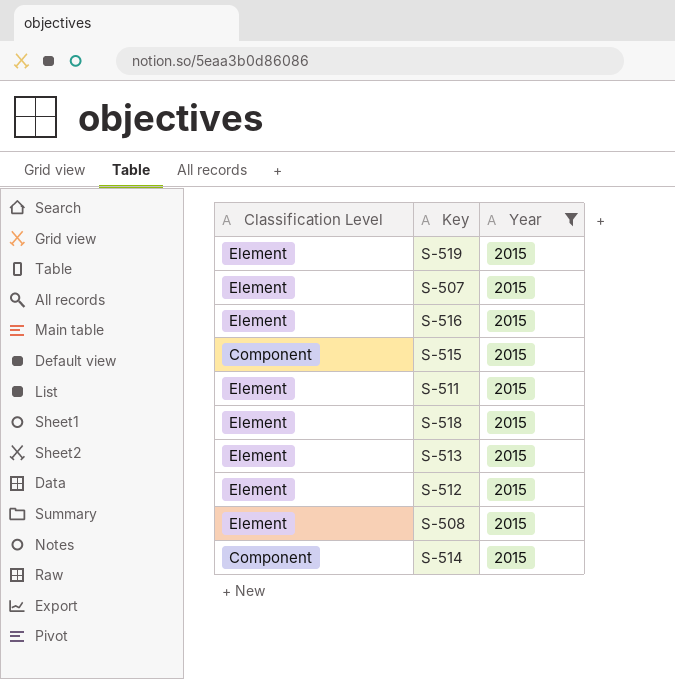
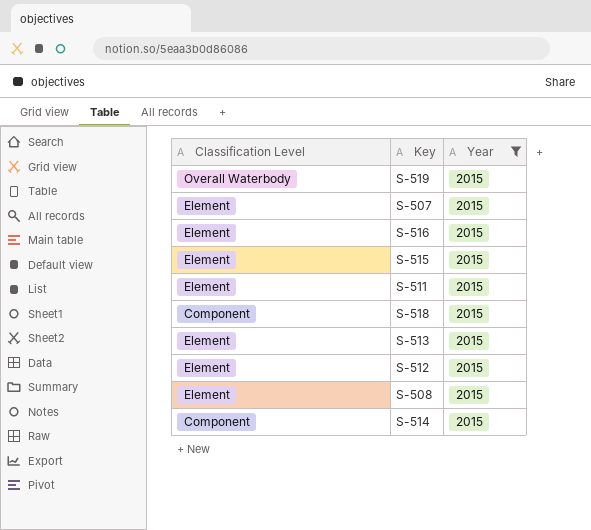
S-519 | Classification Level: Element -> Overall Waterbody
S-515 | Classification Level: Component -> Element
S-518 | Classification Level: Element -> Component

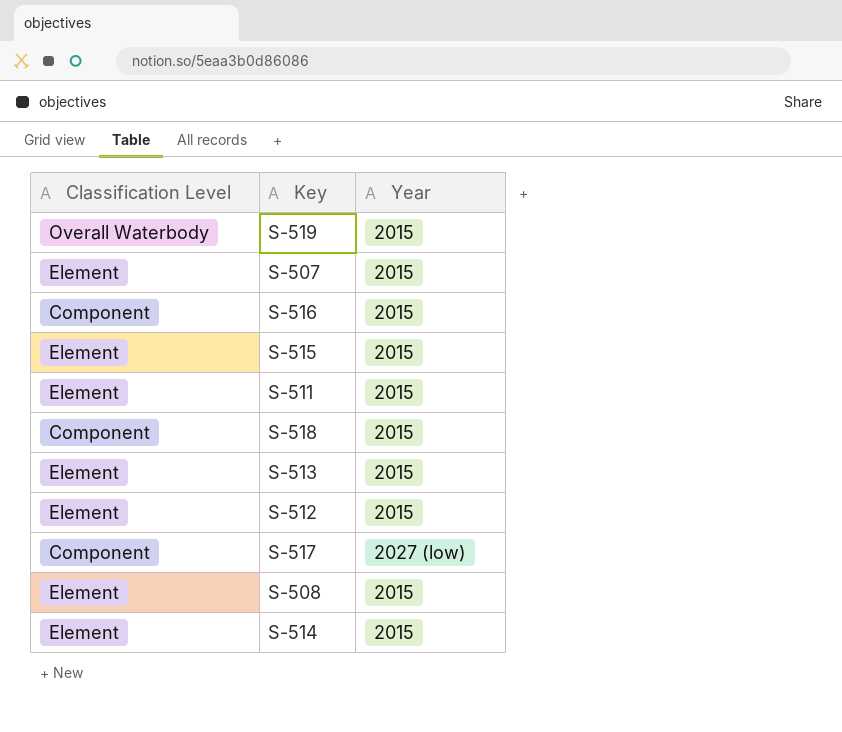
filter: Year = 2015 -> none
S-516 | Classification Level: Element -> Component
S-514 | Classification Level: Component -> Element

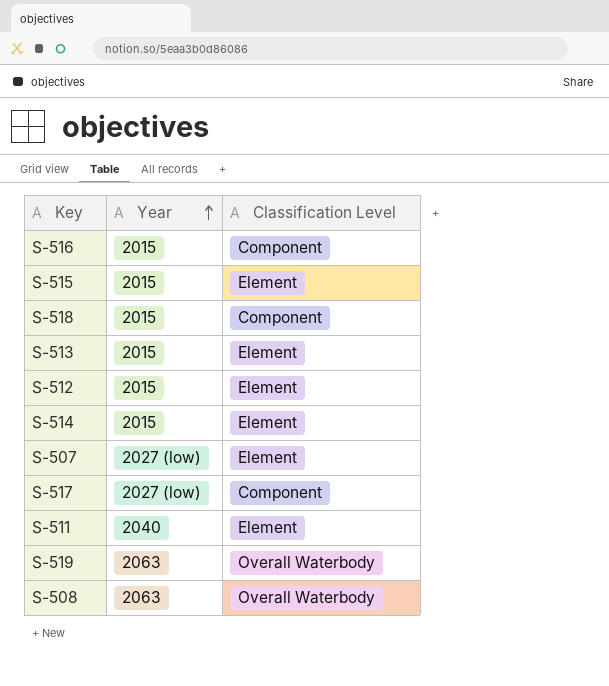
row order: none -> Year ascending
column Classification Level | position: 1 -> 3
S-507 | Year: 2015 -> 2027 (low)
S-511 | Year: 2015 -> 2040
S-519 | Year: 2015 -> 2063
S-508 | Year: 2015 -> 2063
S-508 | Classification Level: Element -> Overall Waterbody

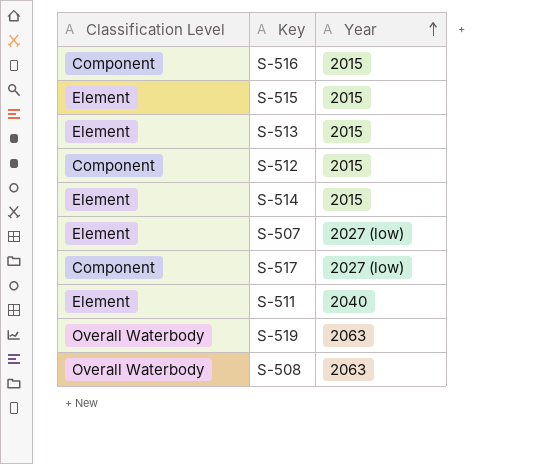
column Classification Level | position: 3 -> 1
row S-518: 2015 | Component -> none
S-512 | Classification Level: Element -> Component

